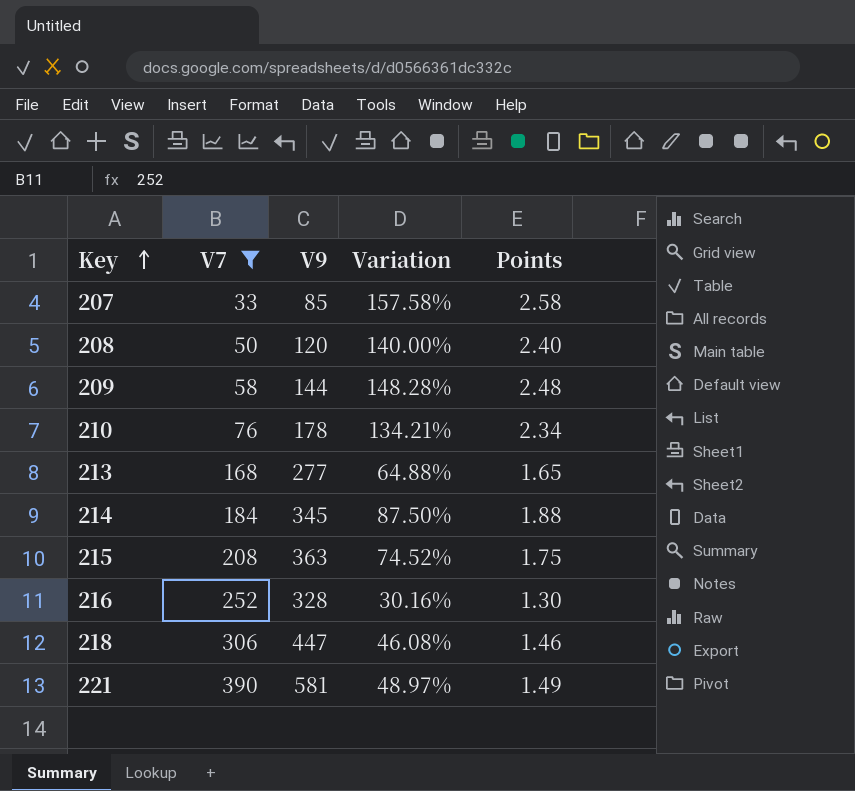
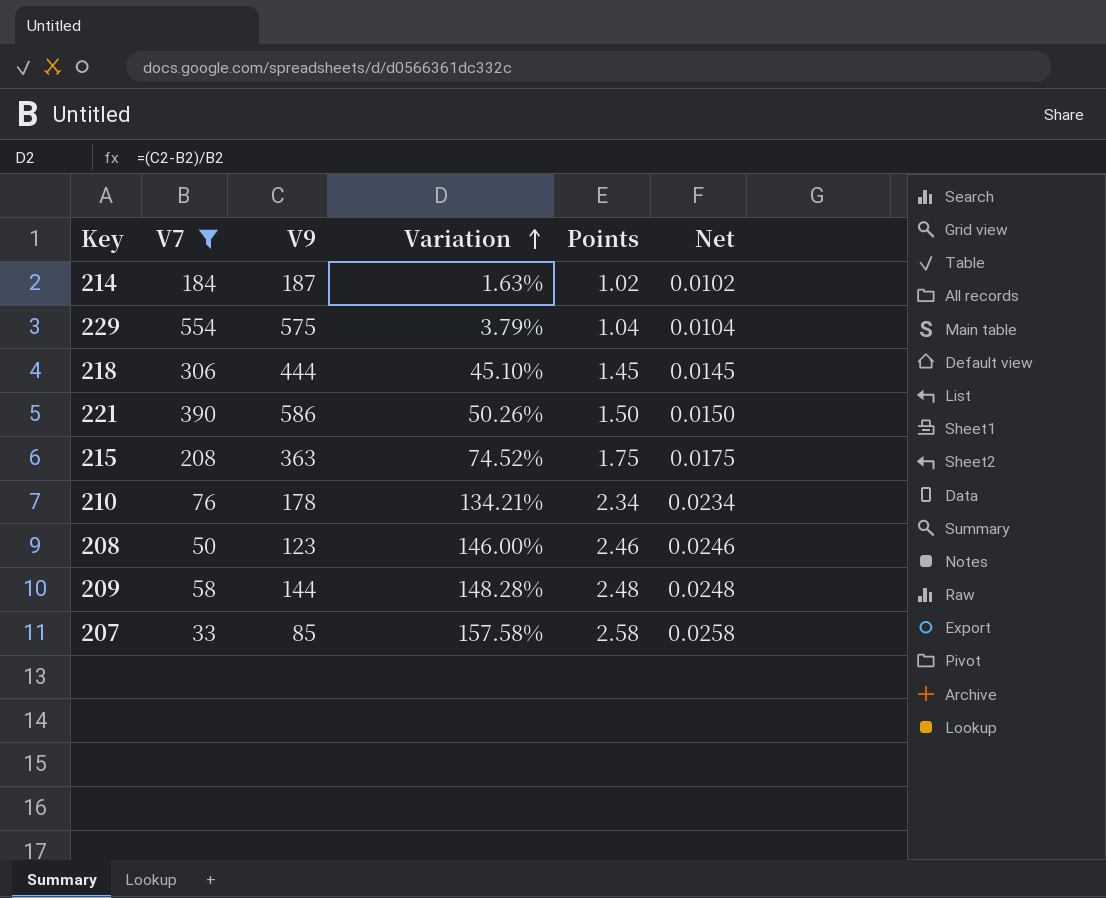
row order: Key ascending -> Variation ascending
column Net | formula: none -> [Points] * 0.01
row 213: 168 | 277 | 64.88% | 1.65 -> none
row 216: 252 | 328 | 30.16% | 1.30 -> none
214 | V9: 345 -> 187
214 | Variation: 87.50% -> 1.63%
214 | Points: 1.88 -> 1.02
row 229: none -> 554 | 575 | 3.79% | 1.04 | 0.0104
218 | V9: 447 -> 444
218 | Variation: 46.08% -> 45.10%
218 | Points: 1.46 -> 1.45
221 | V9: 581 -> 586
221 | Variation: 48.97% -> 50.26%
221 | Points: 1.49 -> 1.50
208 | V9: 120 -> 123
208 | Variation: 140.00% -> 146.00%
208 | Points: 2.40 -> 2.46

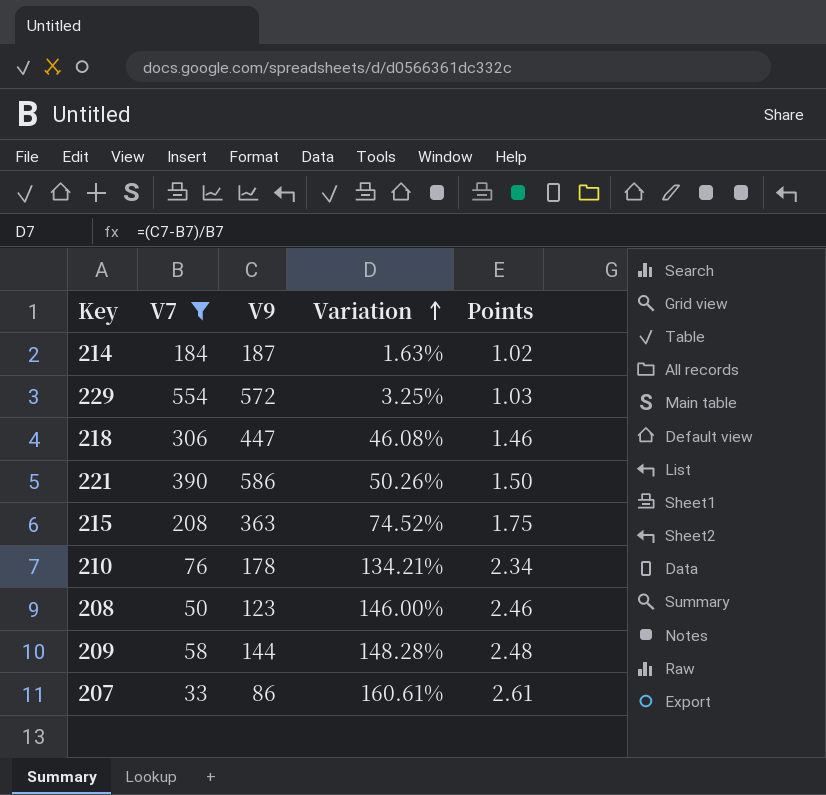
column Net | formula: [Points] * 0.01 -> none
229 | V9: 575 -> 572
229 | Variation: 3.79% -> 3.25%
229 | Points: 1.04 -> 1.03
218 | V9: 444 -> 447
218 | Variation: 45.10% -> 46.08%
218 | Points: 1.45 -> 1.46
207 | V9: 85 -> 86
207 | Variation: 157.58% -> 160.61%
207 | Points: 2.58 -> 2.61

